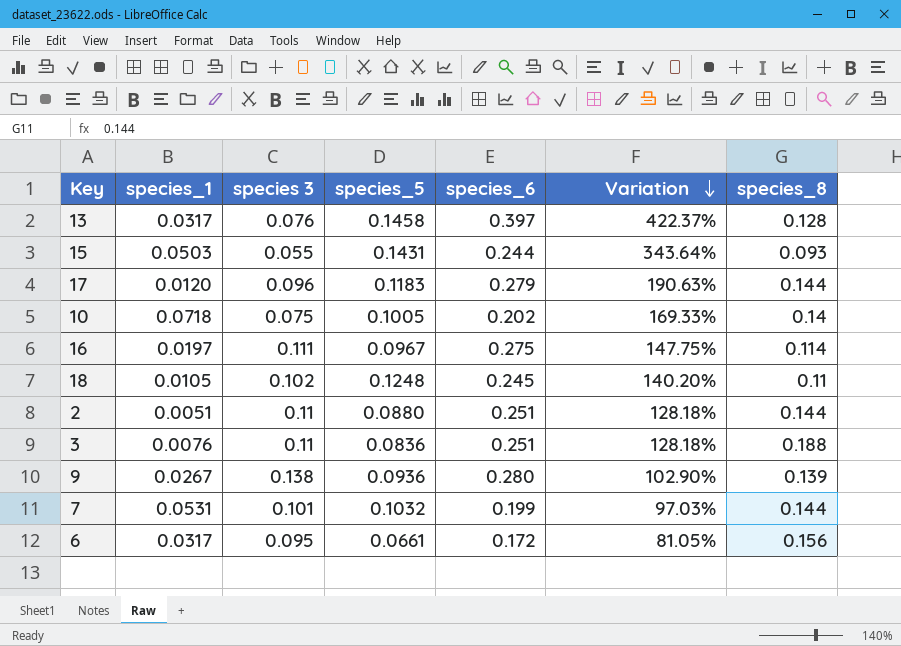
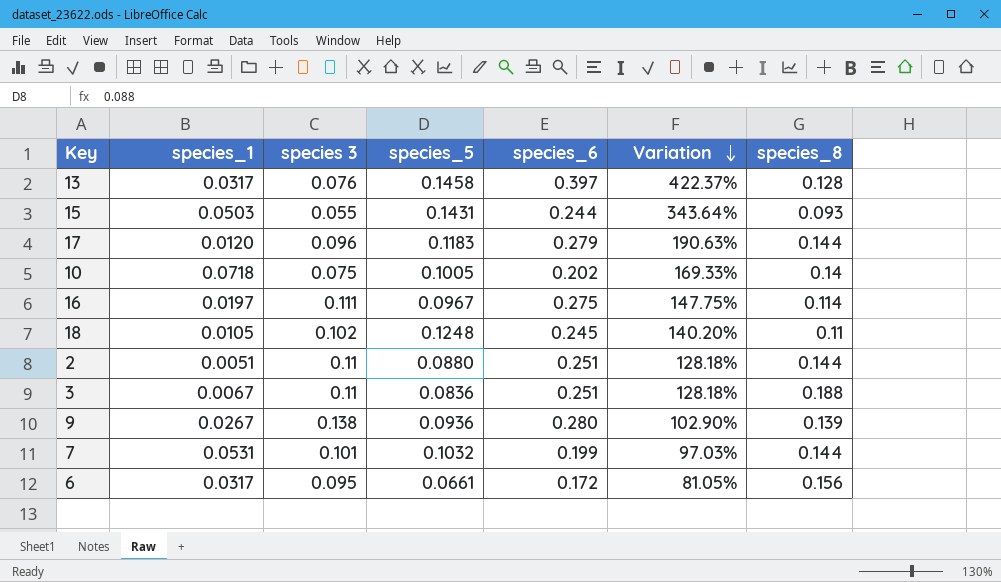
3 | species_1: 0.0076 -> 0.0067

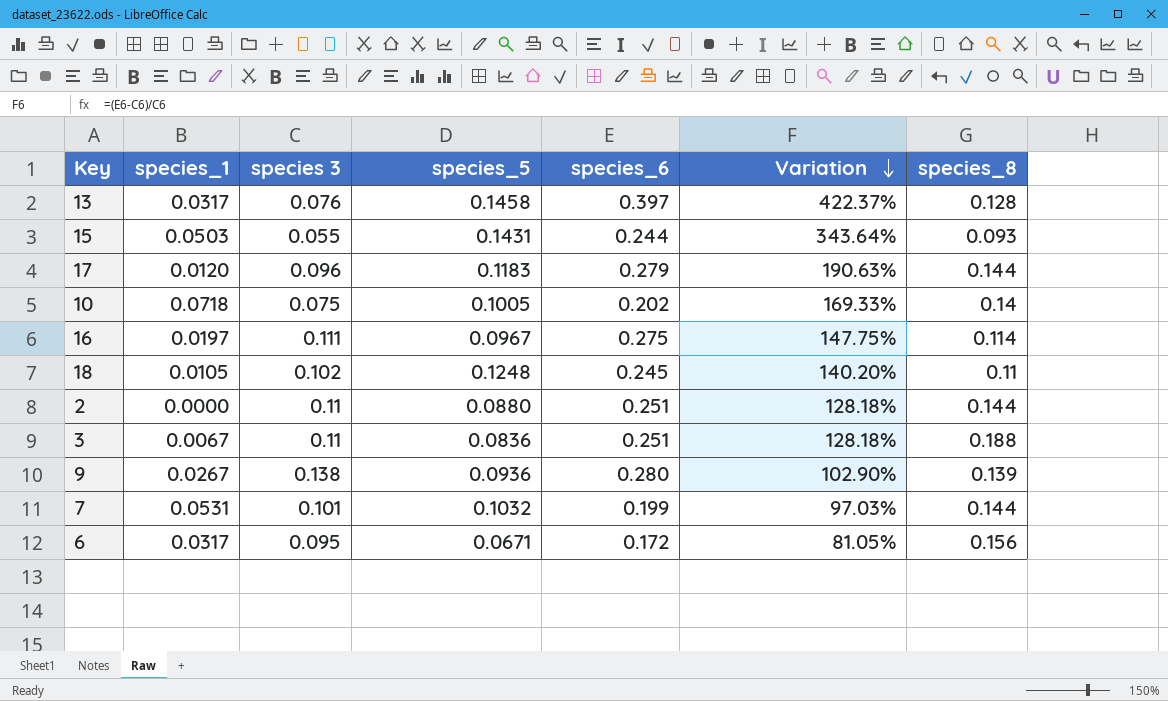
2 | species_1: 0.0051 -> 0.0000
6 | species_5: 0.0661 -> 0.0671

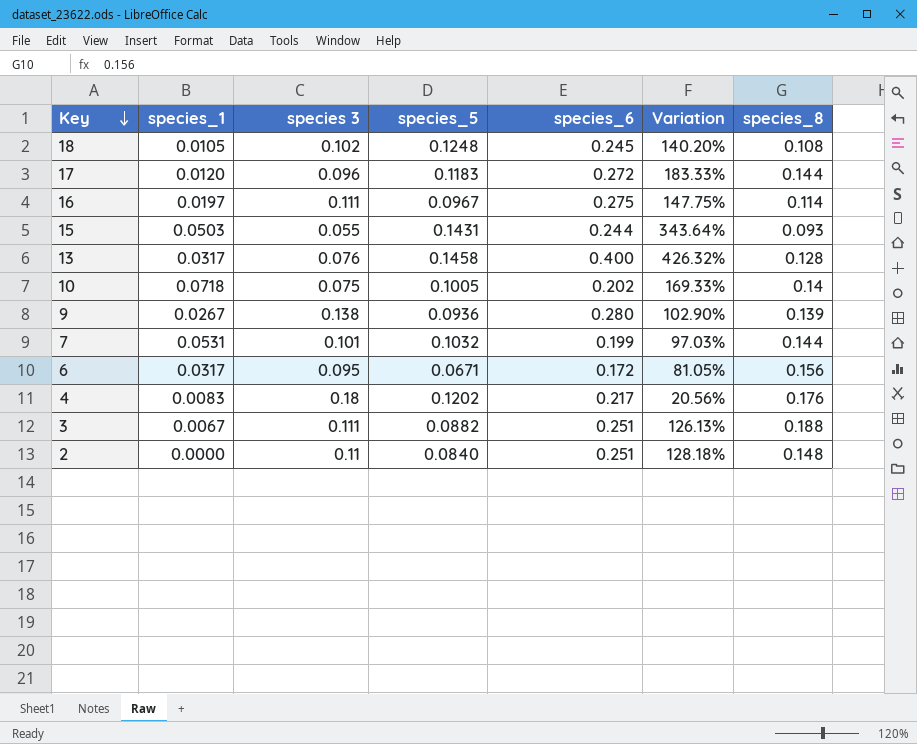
row order: Variation descending -> Key descending
18 | species_8: 0.11 -> 0.108
17 | species_6: 0.279 -> 0.272
17 | Variation: 190.63% -> 183.33%
13 | species_6: 0.397 -> 0.400
13 | Variation: 422.37% -> 426.32%
row 4: none -> 0.0083 | 0.18 | 0.1202 | 0.217 | 20.56% | 0.176
3 | species 3: 0.11 -> 0.111
3 | species_5: 0.0836 -> 0.0882
3 | Variation: 128.18% -> 126.13%
2 | species_5: 0.0880 -> 0.0840
2 | species_8: 0.144 -> 0.148

